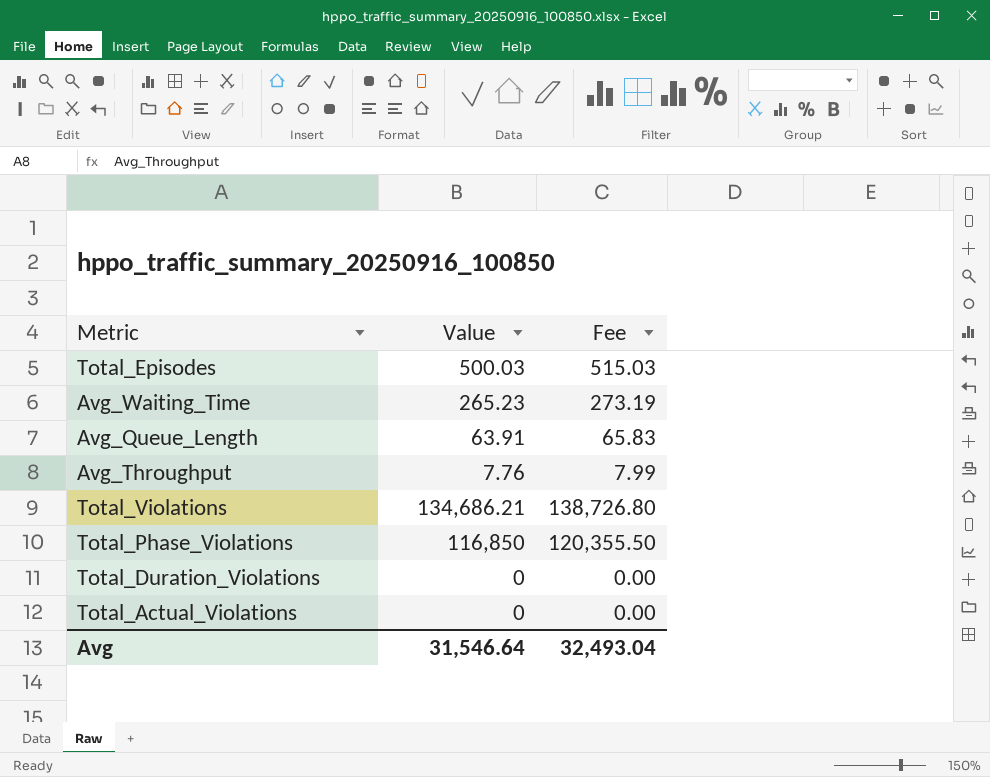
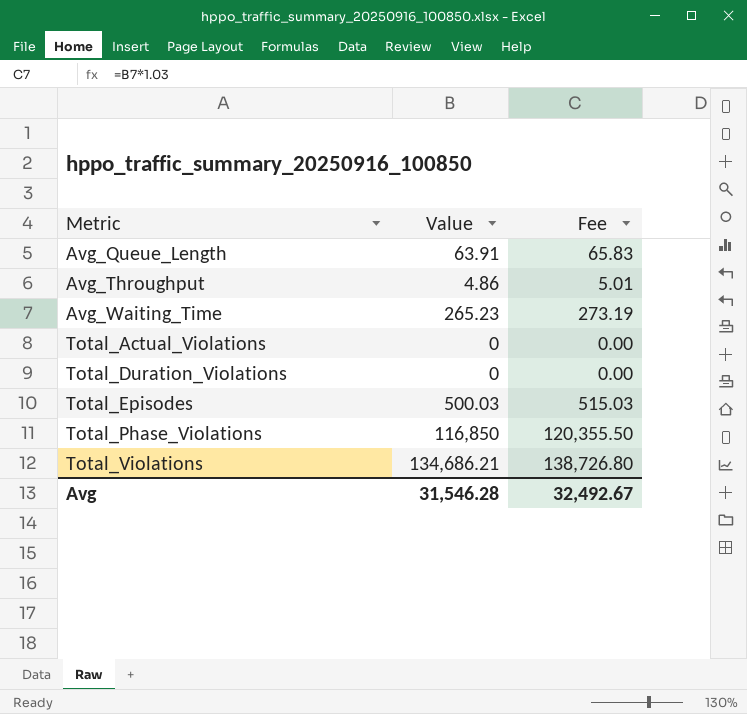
row order: none -> Metric ascending
Avg_Throughput | Value: 7.76 -> 4.86
Avg_Throughput | Fee: 7.99 -> 5.01
Avg | Value: 31,546.64 -> 31,546.28
Avg | Fee: 32,493.04 -> 32,492.67

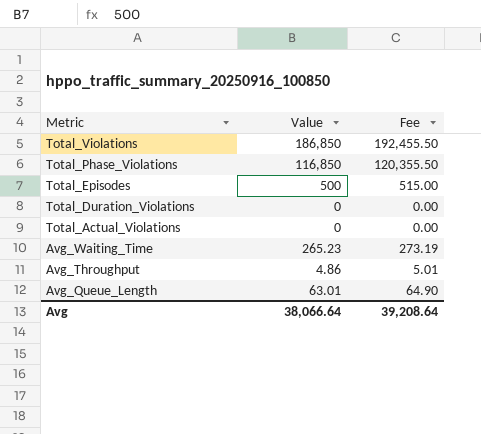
row order: Metric ascending -> Metric descending
Total_Violations | Value: 134,686.21 -> 186,850
Total_Violations | Fee: 138,726.80 -> 192,455.50
Total_Episodes | Value: 500.03 -> 500
Total_Episodes | Fee: 515.03 -> 515.00
Avg_Queue_Length | Value: 63.91 -> 63.01
Avg_Queue_Length | Fee: 65.83 -> 64.90
Avg | Value: 31,546.28 -> 38,066.64
Avg | Fee: 32,492.67 -> 39,208.64

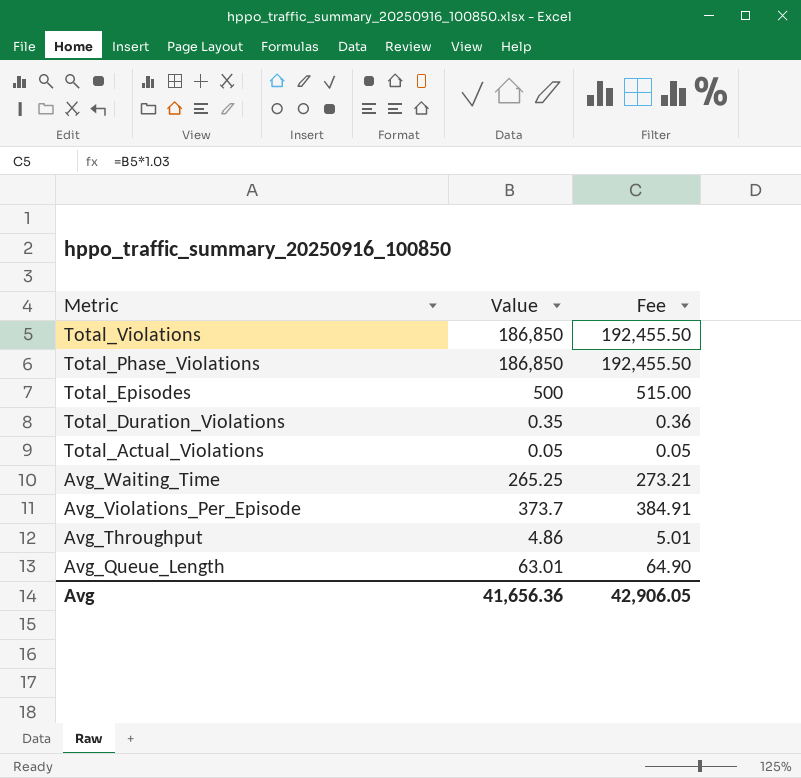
Total_Phase_Violations | Value: 116,850 -> 186,850
Total_Phase_Violations | Fee: 120,355.50 -> 192,455.50
Total_Duration_Violations | Value: 0 -> 0.35
Total_Duration_Violations | Fee: 0.00 -> 0.36
Total_Actual_Violations | Value: 0 -> 0.05
Total_Actual_Violations | Fee: 0.00 -> 0.05
Avg_Waiting_Time | Value: 265.23 -> 265.25
Avg_Waiting_Time | Fee: 273.19 -> 273.21
row Avg_Violations_Per_Episode: none -> 373.7 | 384.91
Avg | Value: 38,066.64 -> 41,656.36
Avg | Fee: 39,208.64 -> 42,906.05

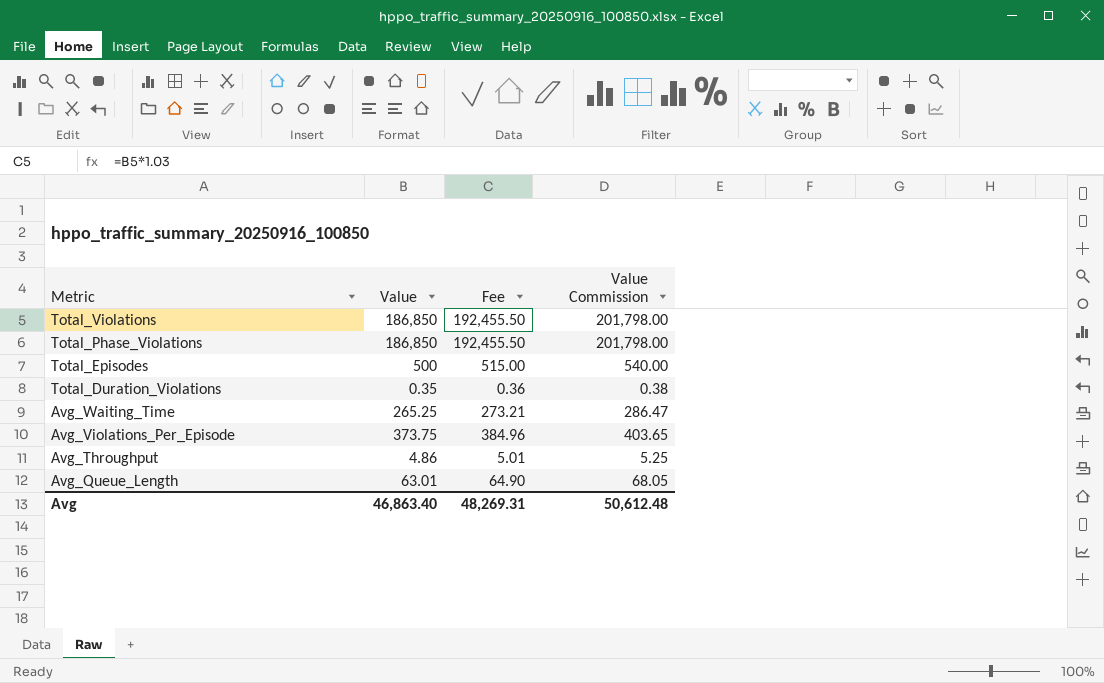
column Value Commission | formula: none -> [Value] * 1.08
row Total_Actual_Violations: 0.05 | 0.05 -> none
Avg_Violations_Per_Episode | Value: 373.7 -> 373.75
Avg_Violations_Per_Episode | Fee: 384.91 -> 384.96
Avg | Value: 41,656.36 -> 46,863.40
Avg | Fee: 42,906.05 -> 48,269.31

